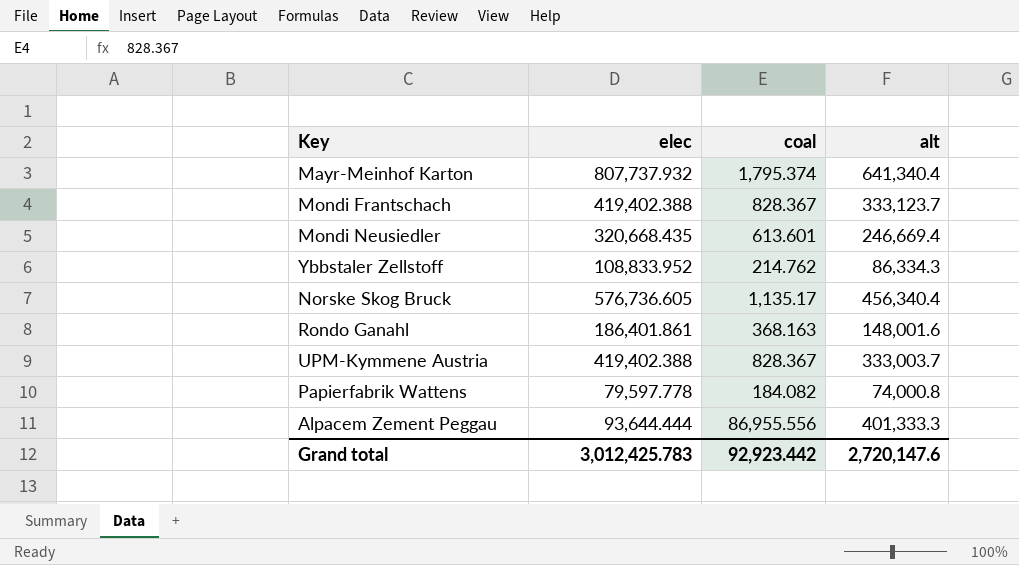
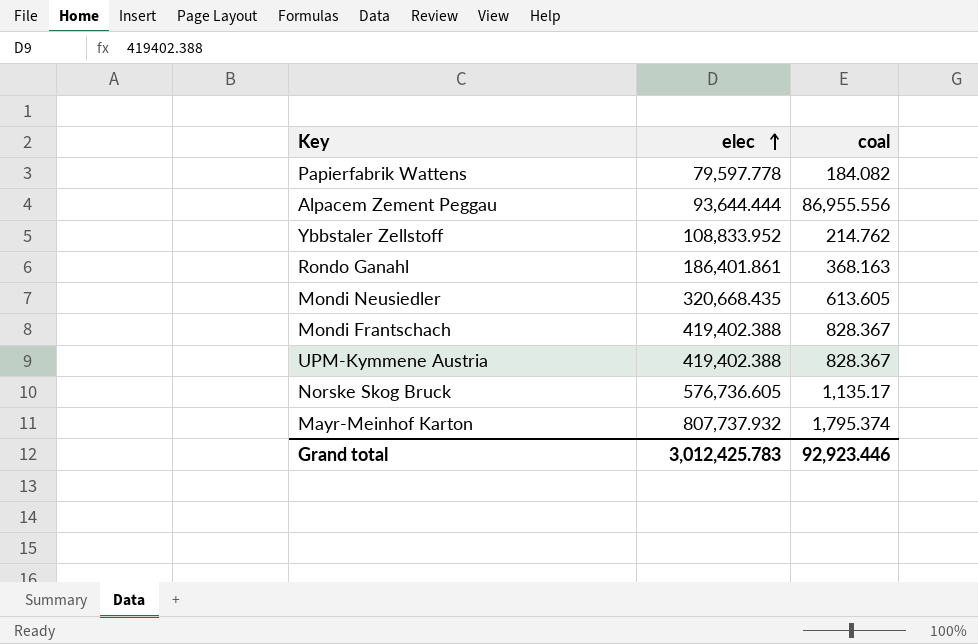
row order: none -> elec ascending
column alt | position: 4 -> none
Mondi Neusiedler | coal: 613.601 -> 613.605
Grand total | coal: 92,923.442 -> 92,923.446

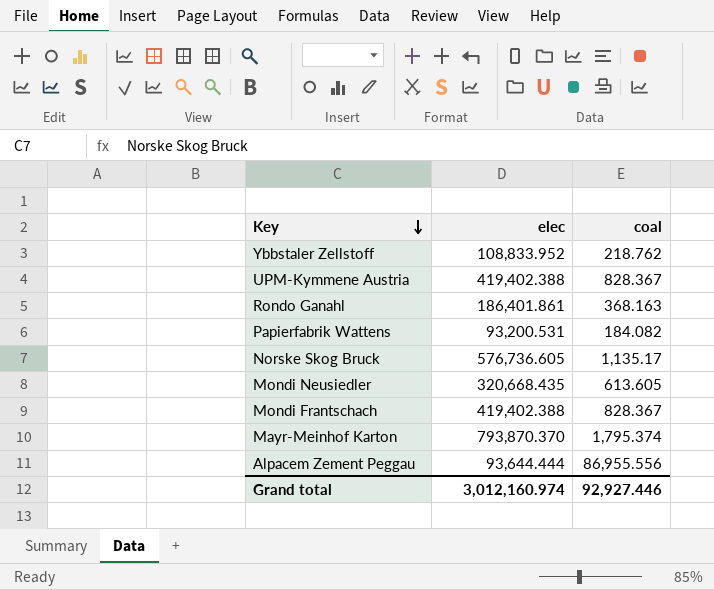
row order: elec ascending -> Key descending
Ybbstaler Zellstoff | coal: 214.762 -> 218.762
Papierfabrik Wattens | elec: 79,597.778 -> 93,200.531
Mayr-Meinhof Karton | elec: 807,737.932 -> 793,870.370
Grand total | elec: 3,012,425.783 -> 3,012,160.974
Grand total | coal: 92,923.446 -> 92,927.446

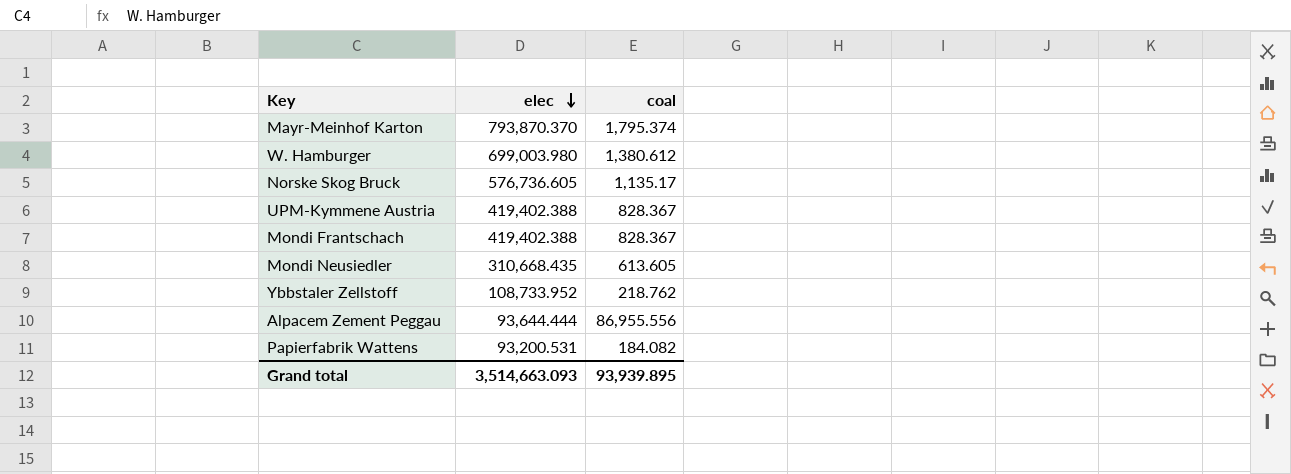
row order: Key descending -> elec descending
row Rondo Ganahl: 186,401.861 | 368.163 -> none
row W. Hamburger: none -> 699,003.980 | 1,380.612
Mondi Neusiedler | elec: 320,668.435 -> 310,668.435
Ybbstaler Zellstoff | elec: 108,833.952 -> 108,733.952
Grand total | elec: 3,012,160.974 -> 3,514,663.093
Grand total | coal: 92,927.446 -> 93,939.895

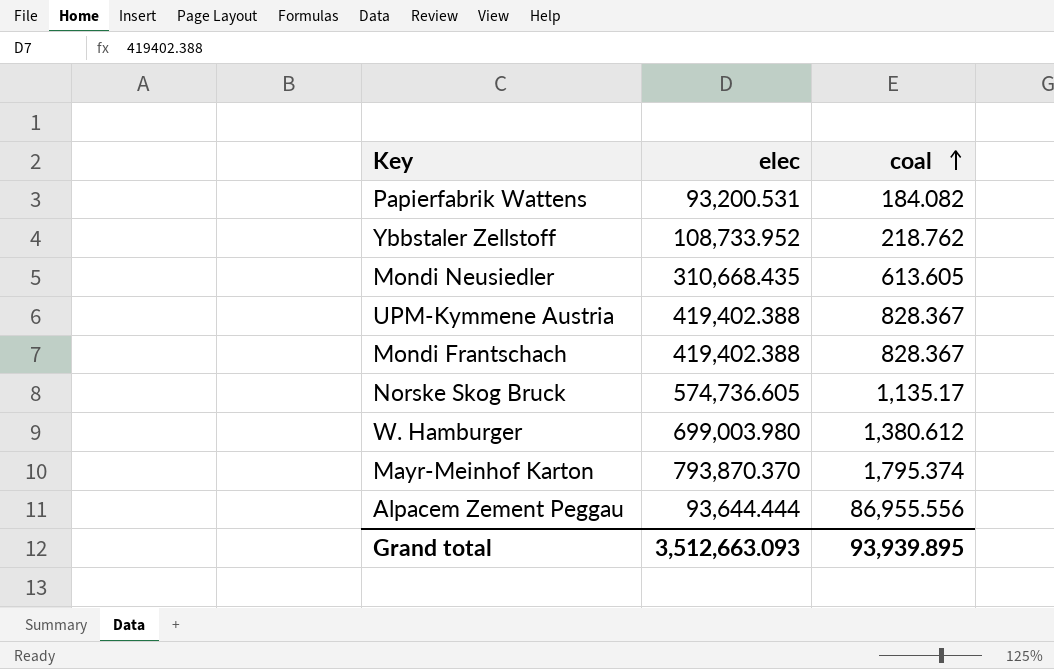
row order: elec descending -> coal ascending
Norske Skog Bruck | elec: 576,736.605 -> 574,736.605
Grand total | elec: 3,514,663.093 -> 3,512,663.093

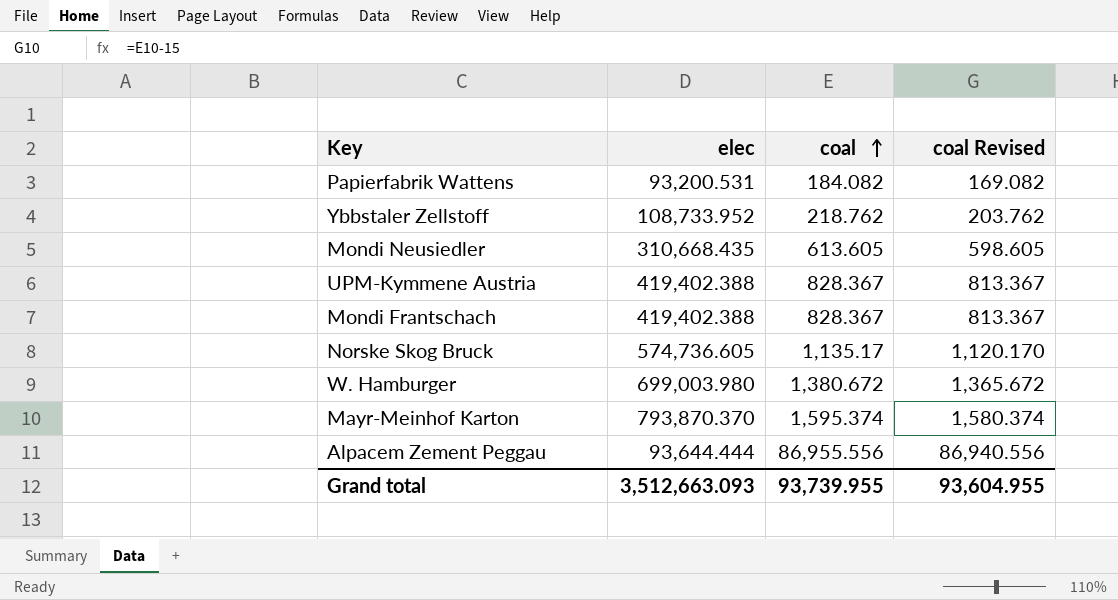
column coal Revised | formula: none -> [coal] - 15
W. Hamburger | coal: 1,380.612 -> 1,380.672
Mayr-Meinhof Karton | coal: 1,795.374 -> 1,595.374
Grand total | coal: 93,939.895 -> 93,739.955

